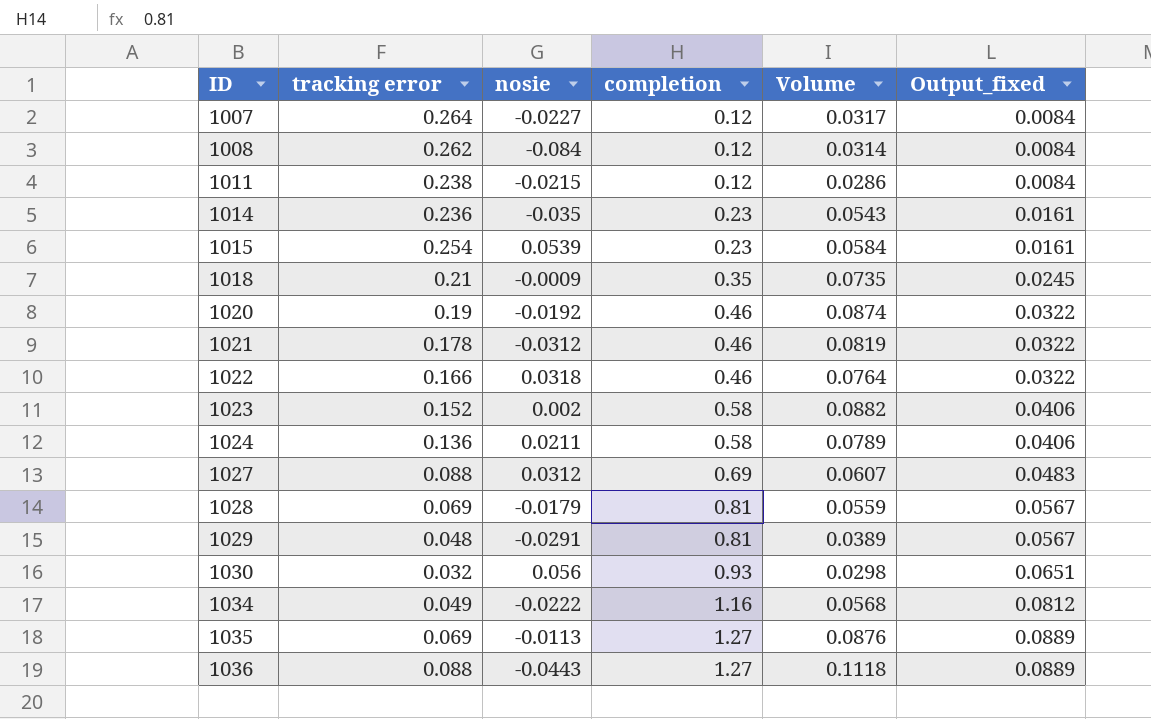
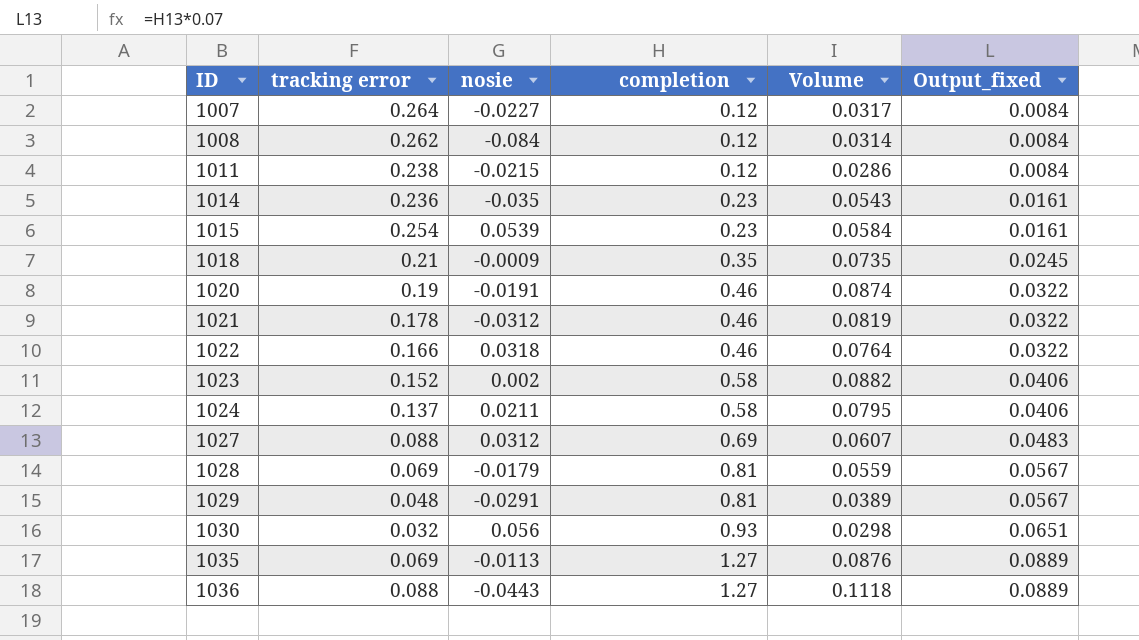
row 1034: 0.049 | -0.0222 | 1.16 | 0.0568 | 0.0812 -> none
1020 | nosie: -0.0192 -> -0.0191
1024 | tracking error: 0.136 -> 0.137
1024 | Volume: 0.0789 -> 0.0795

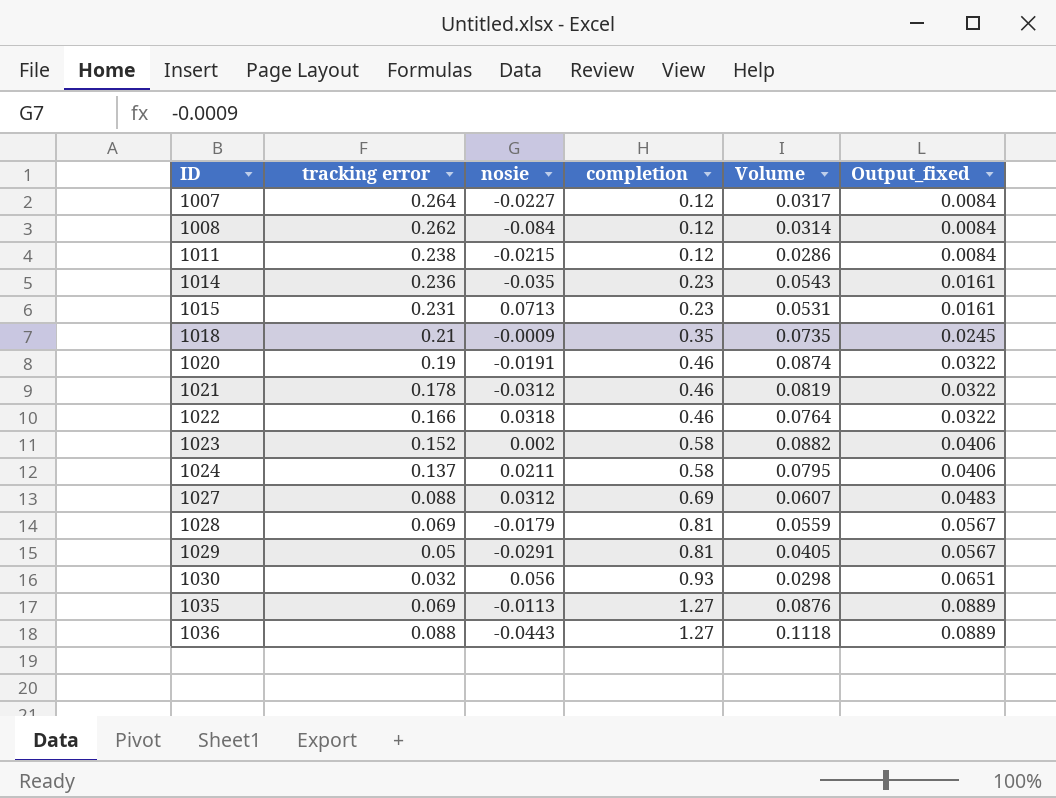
1015 | tracking error: 0.254 -> 0.231
1015 | nosie: 0.0539 -> 0.0713
1015 | Volume: 0.0584 -> 0.0531
1029 | tracking error: 0.048 -> 0.05
1029 | Volume: 0.0389 -> 0.0405

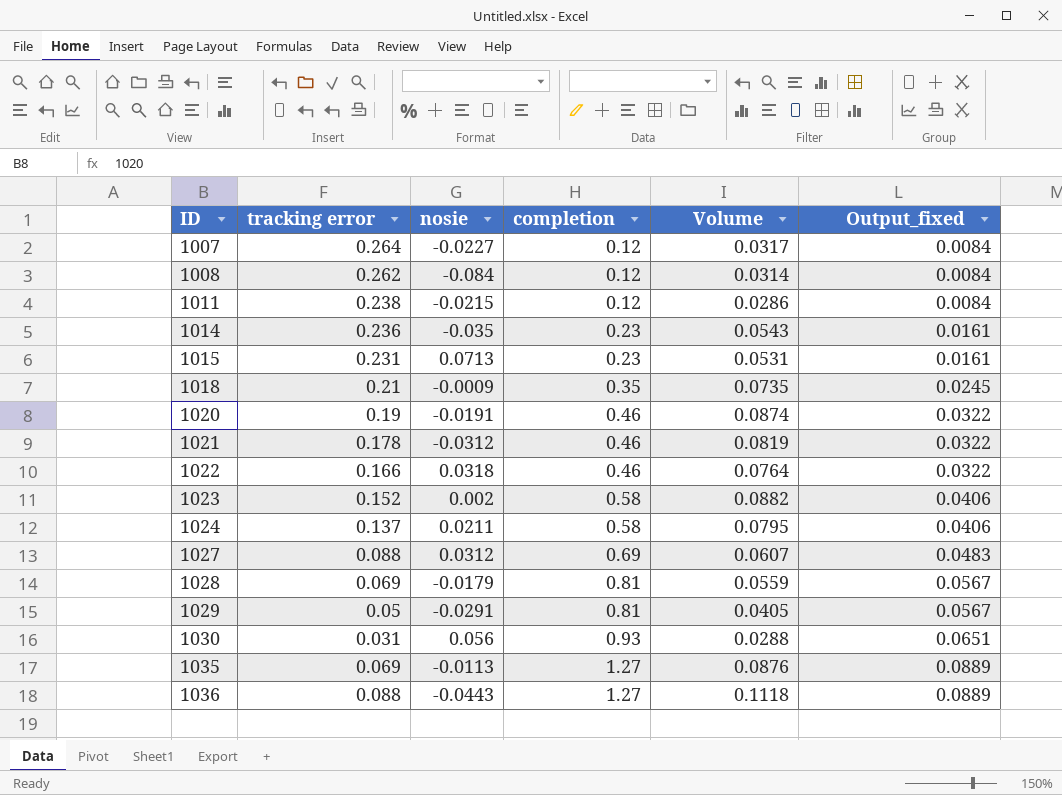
1030 | tracking error: 0.032 -> 0.031
1030 | Volume: 0.0298 -> 0.0288

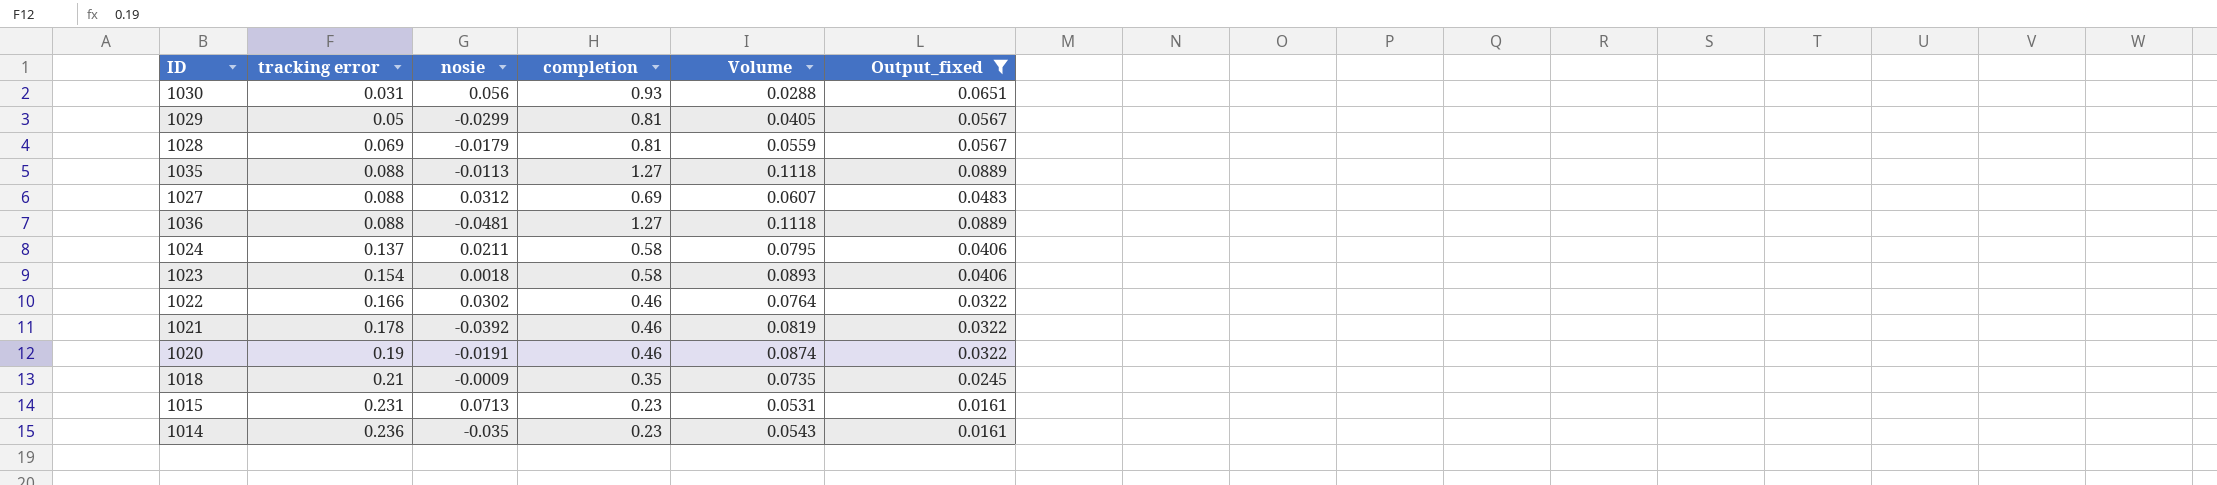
filter: none -> Output_fixed != 0.0084
row order: ID ascending -> tracking error ascending
1029 | nosie: -0.0291 -> -0.0299
1035 | tracking error: 0.069 -> 0.088
1035 | Volume: 0.0876 -> 0.1118
1036 | nosie: -0.0443 -> -0.0481
1023 | tracking error: 0.152 -> 0.154
1023 | nosie: 0.002 -> 0.0018
1023 | Volume: 0.0882 -> 0.0893
1022 | nosie: 0.0318 -> 0.0302
1021 | nosie: -0.0312 -> -0.0392

